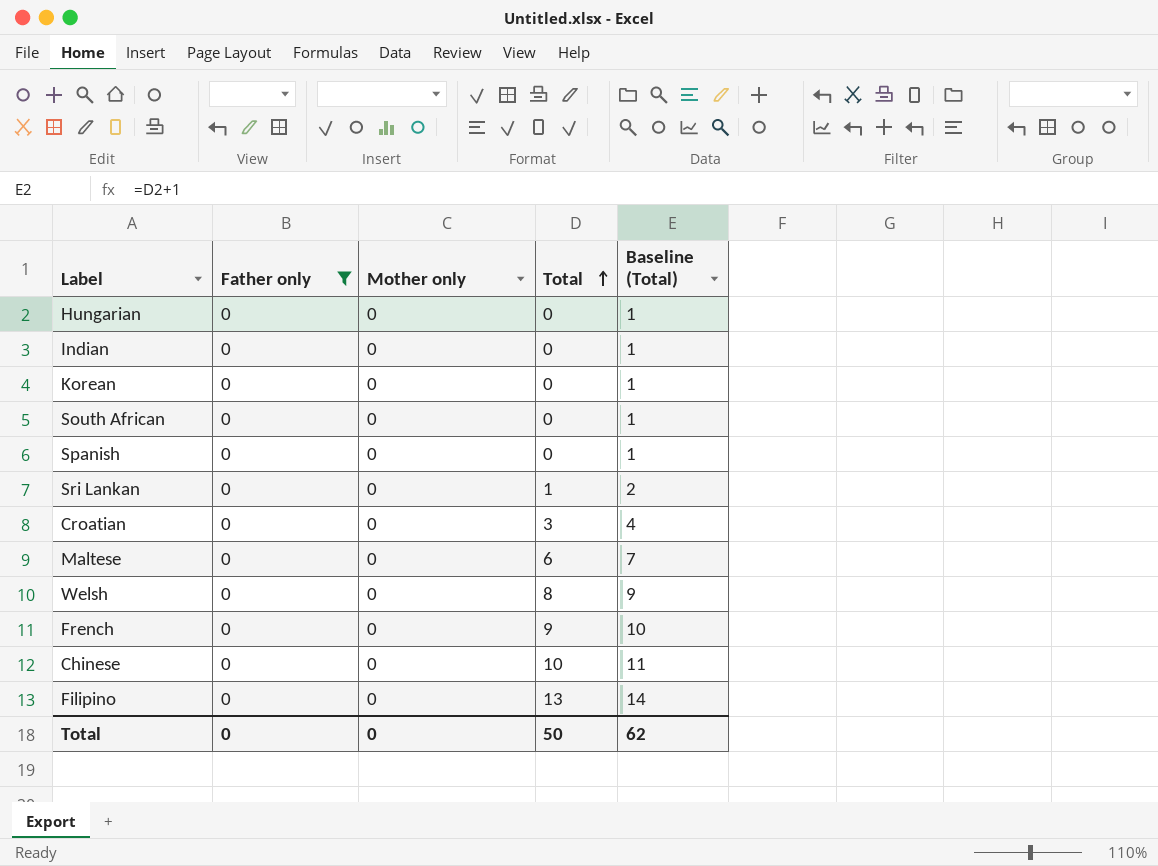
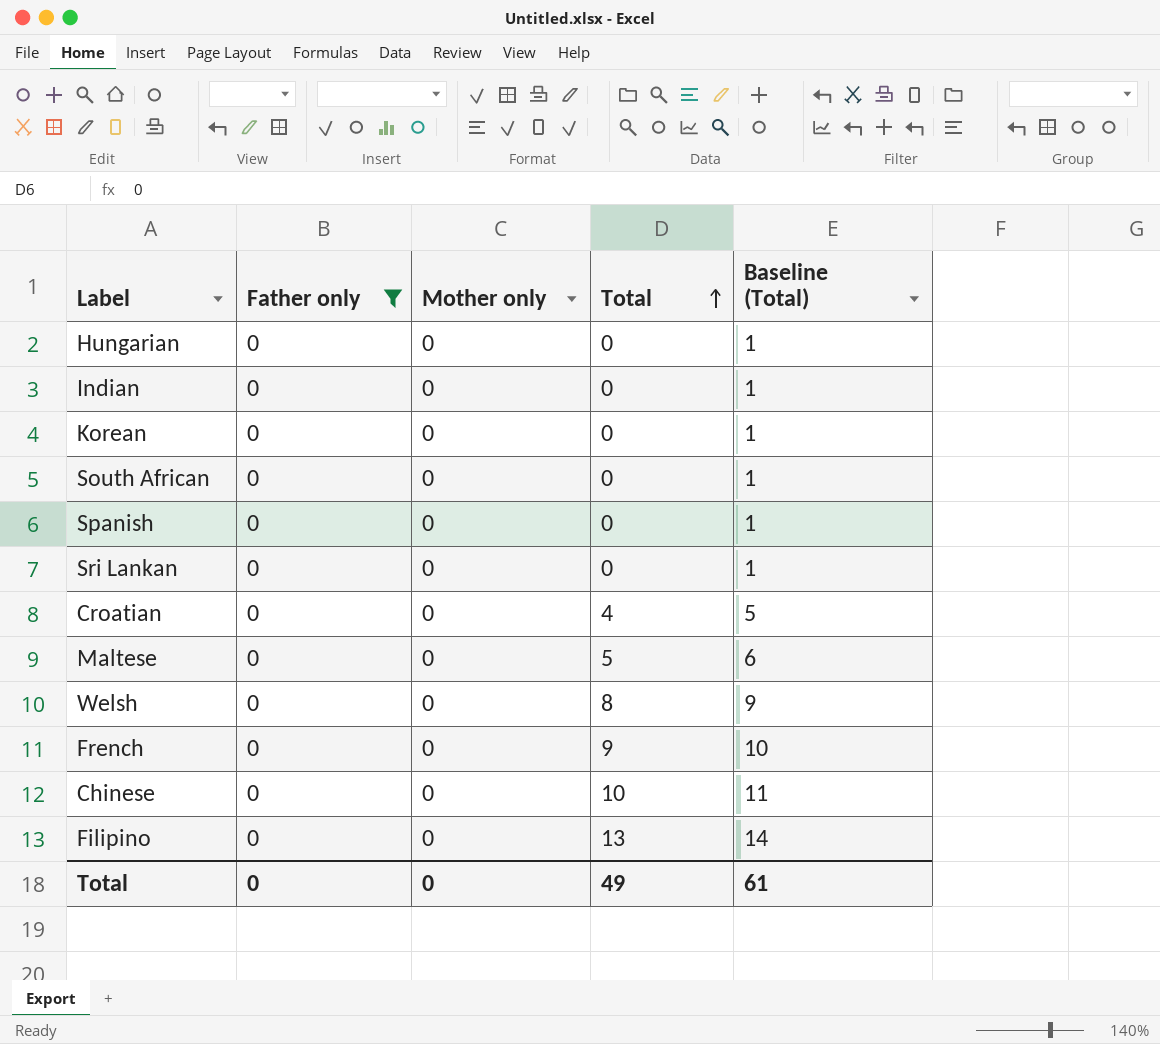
Sri Lankan | Total: 1 -> 0
Sri Lankan | Baseline (Total): 2 -> 1
Croatian | Total: 3 -> 4
Croatian | Baseline (Total): 4 -> 5
Maltese | Total: 6 -> 5
Maltese | Baseline (Total): 7 -> 6
Total | Total: 50 -> 49
Total | Baseline (Total): 62 -> 61

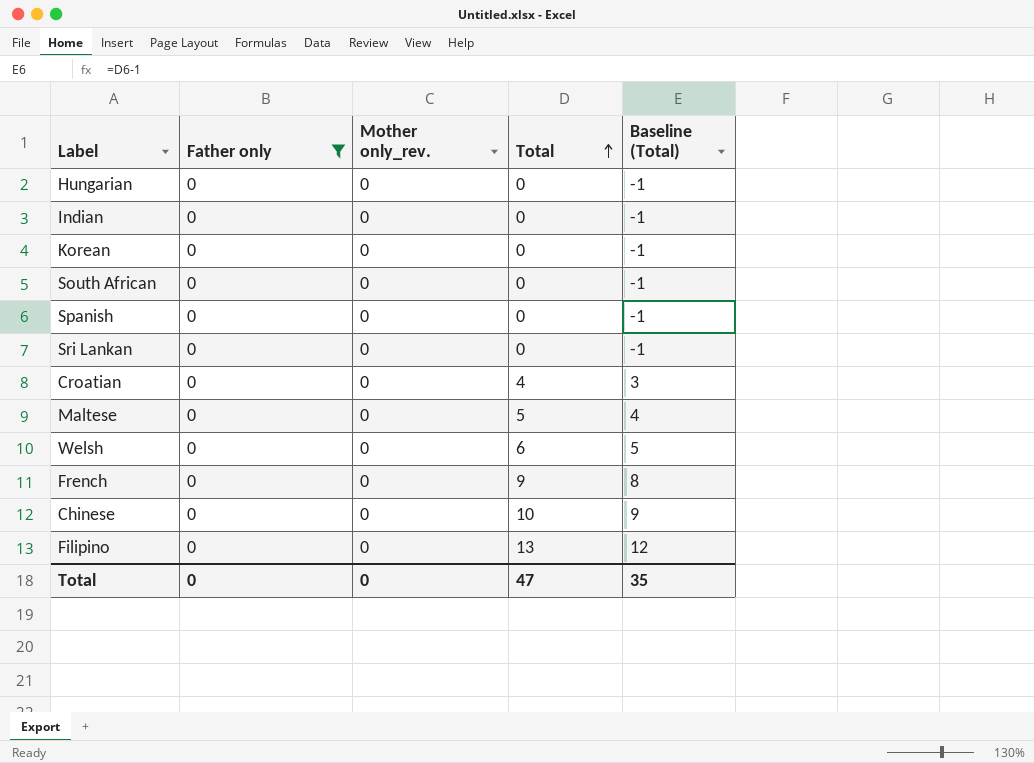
column name: Mother only -> Mother only_rev.
column Baseline (Total) | formula: [Total] + 1 -> [Total] - 1
Welsh | Total: 8 -> 6
Total | Total: 49 -> 47
Total | Baseline (Total): 61 -> 35

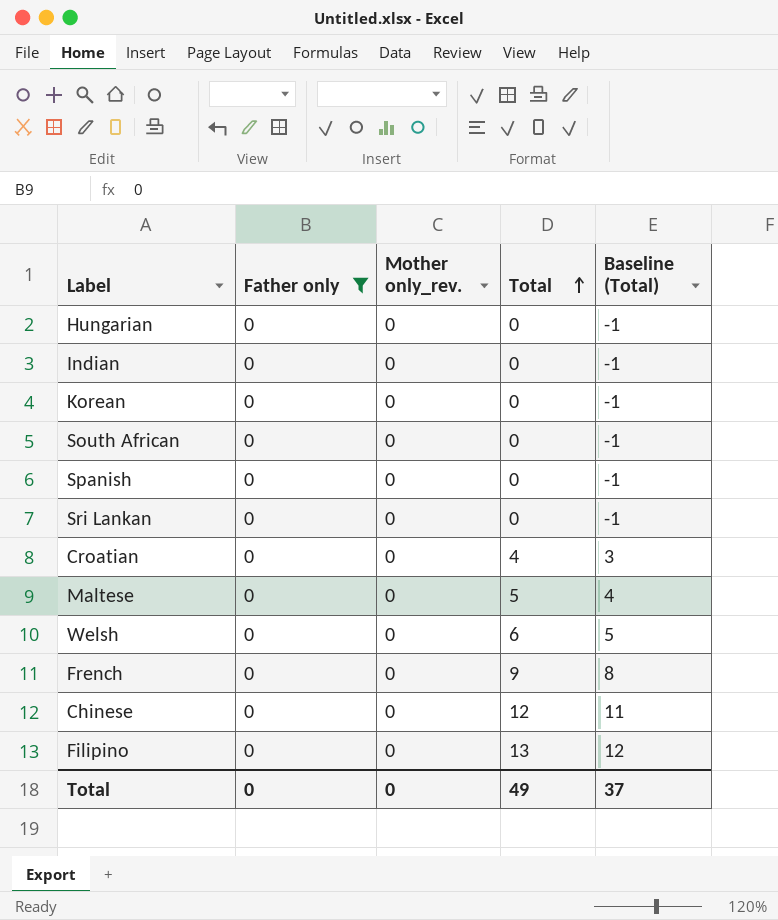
Chinese | Total: 10 -> 12
Chinese | Baseline (Total): 9 -> 11
Total | Total: 47 -> 49
Total | Baseline (Total): 35 -> 37

